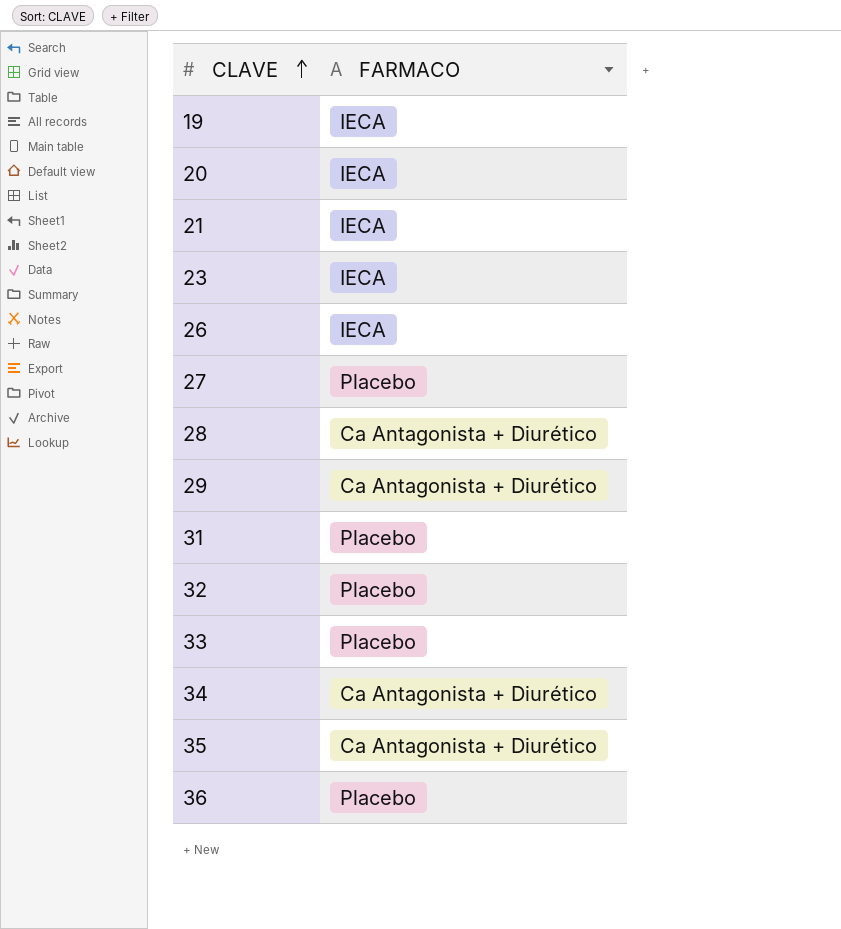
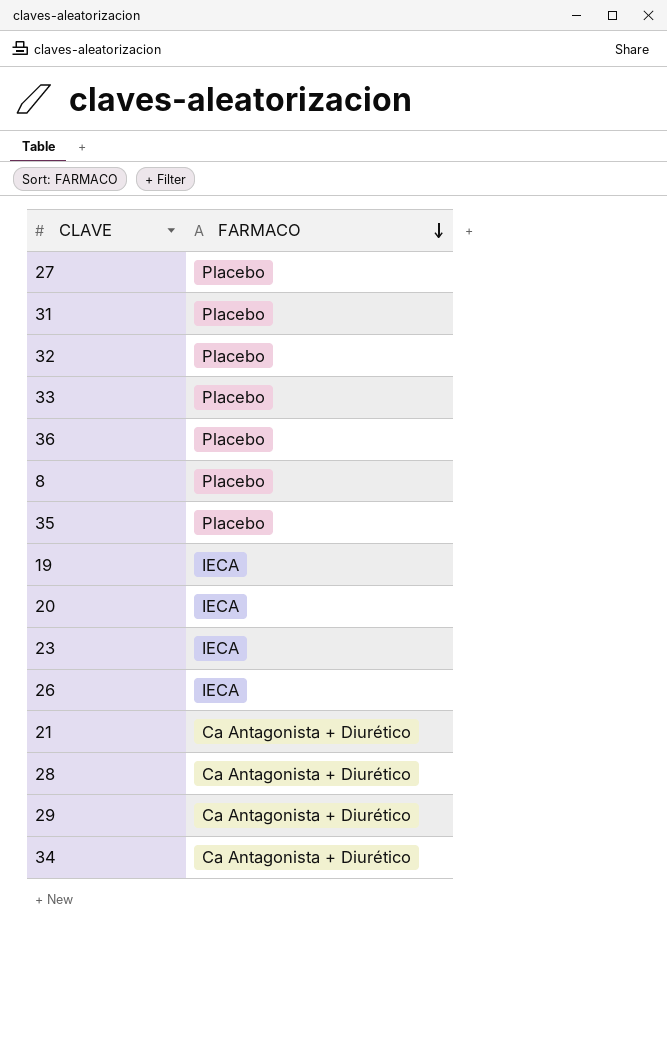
row order: CLAVE ascending -> FARMACO descending
row 8: none -> Placebo
35 | FARMACO: Ca Antagonista + Diurético -> Placebo
21 | FARMACO: IECA -> Ca Antagonista + Diurético

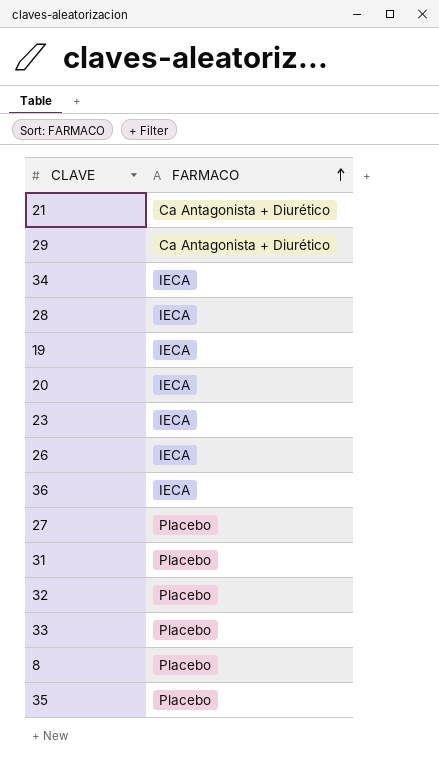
row order: FARMACO descending -> FARMACO ascending
34 | FARMACO: Ca Antagonista + Diurético -> IECA
28 | FARMACO: Ca Antagonista + Diurético -> IECA
36 | FARMACO: Placebo -> IECA

